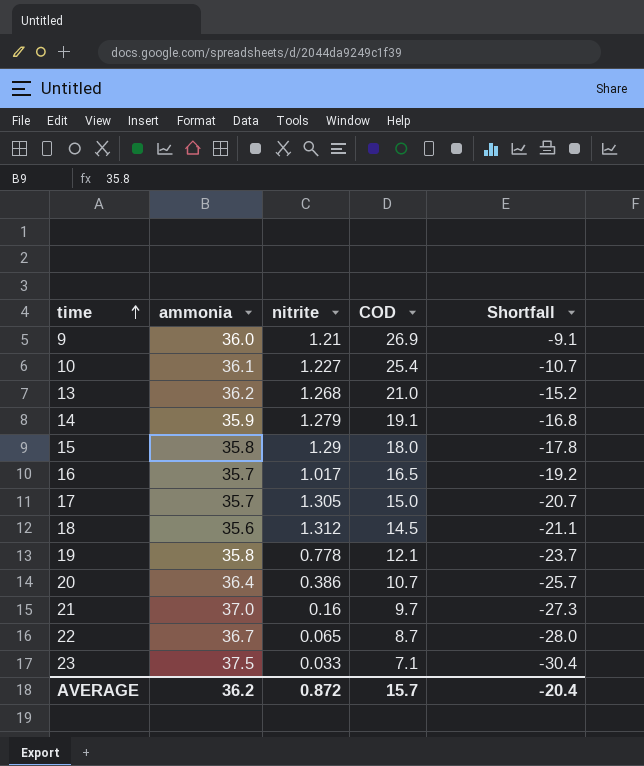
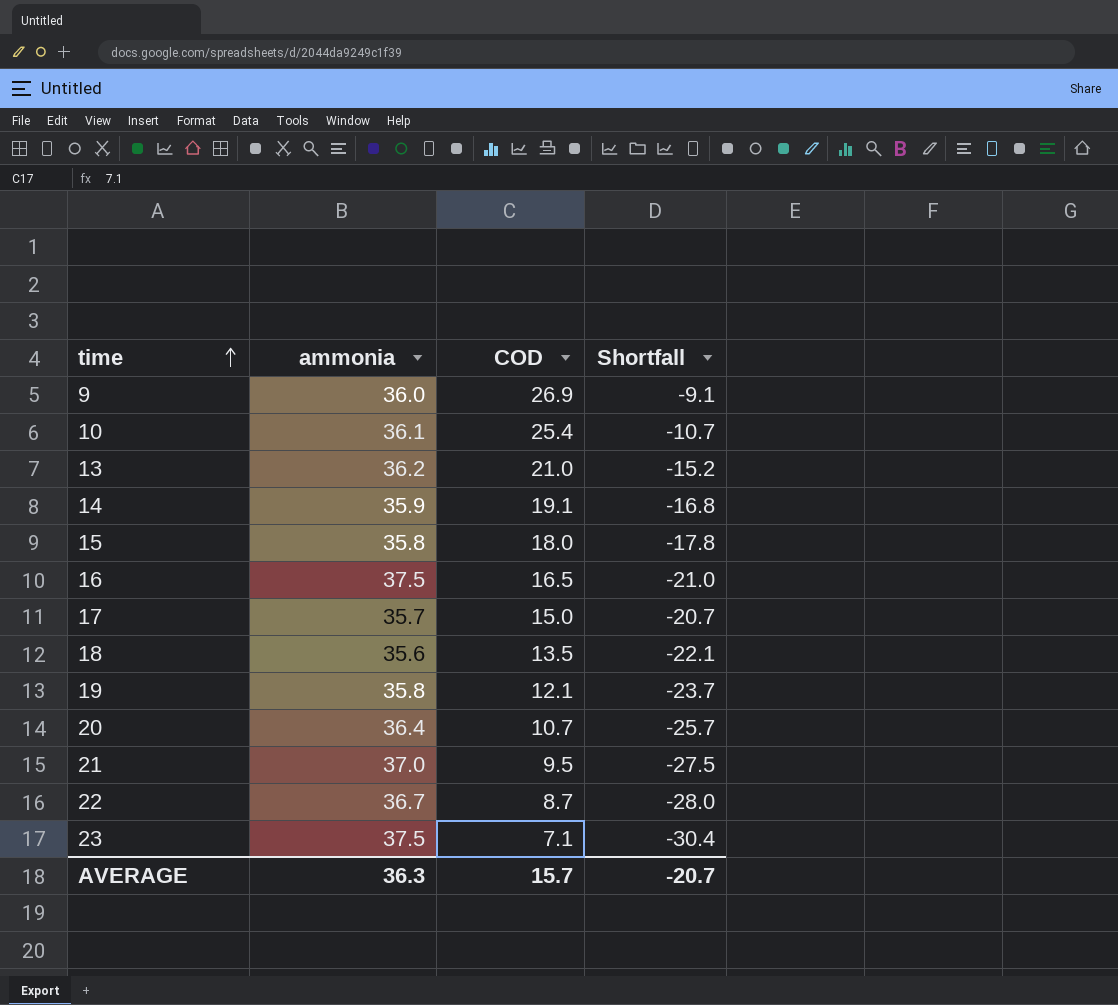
column nitrite | position: 3 -> none
16 | ammonia: 35.7 -> 37.5
16 | Shortfall: -19.2 -> -21.0
18 | COD: 14.5 -> 13.5
18 | Shortfall: -21.1 -> -22.1
21 | COD: 9.7 -> 9.5
21 | Shortfall: -27.3 -> -27.5
AVERAGE | ammonia: 36.2 -> 36.3
AVERAGE | Shortfall: -20.4 -> -20.7

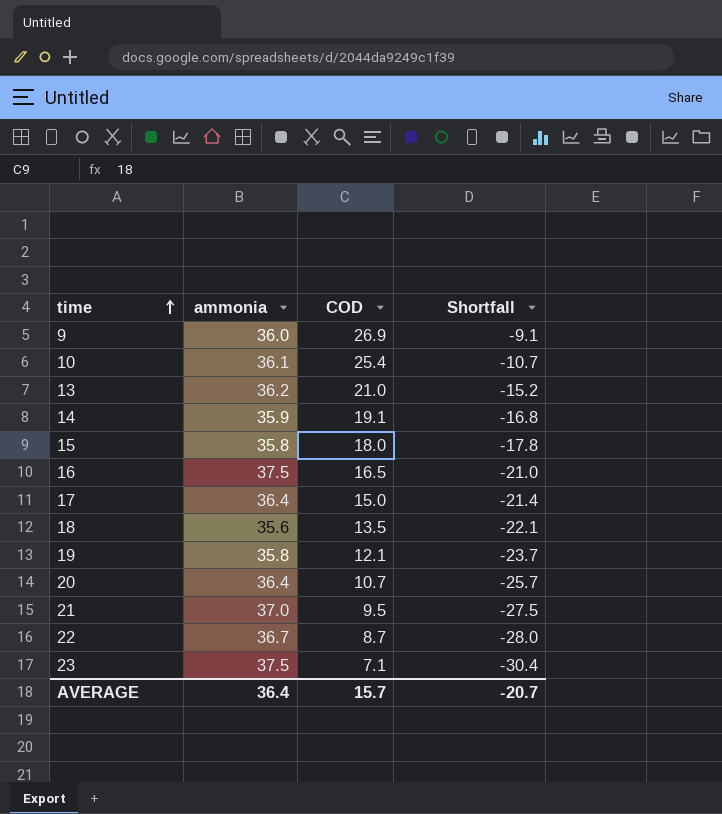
17 | ammonia: 35.7 -> 36.4
17 | Shortfall: -20.7 -> -21.4
AVERAGE | ammonia: 36.3 -> 36.4

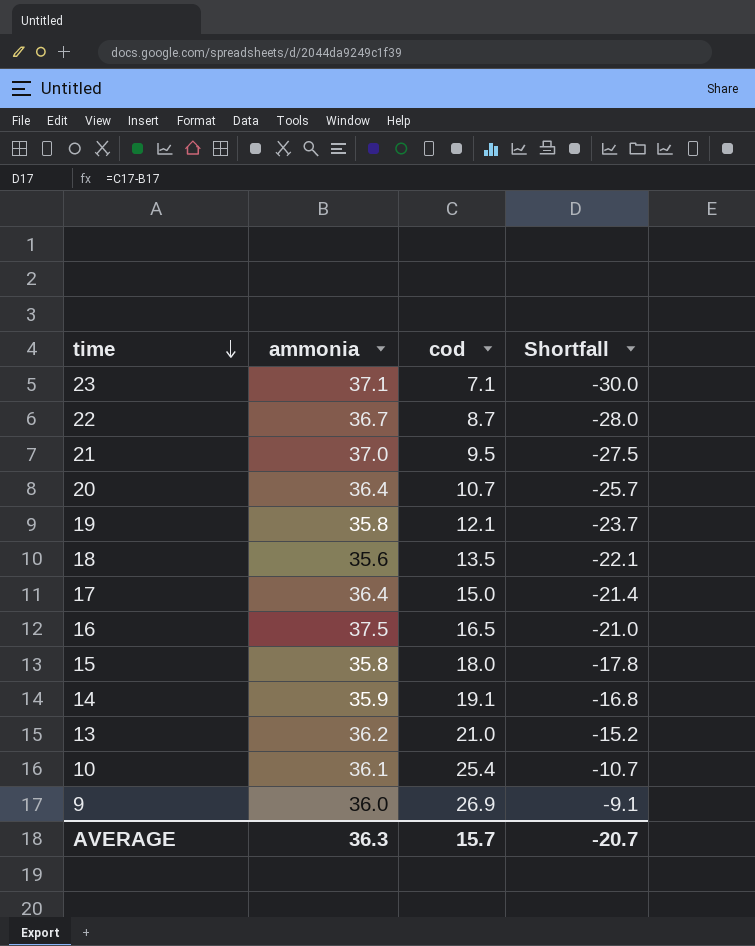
row order: time ascending -> time descending
column name: COD -> cod
23 | ammonia: 37.5 -> 37.1
23 | Shortfall: -30.4 -> -30.0
AVERAGE | ammonia: 36.4 -> 36.3

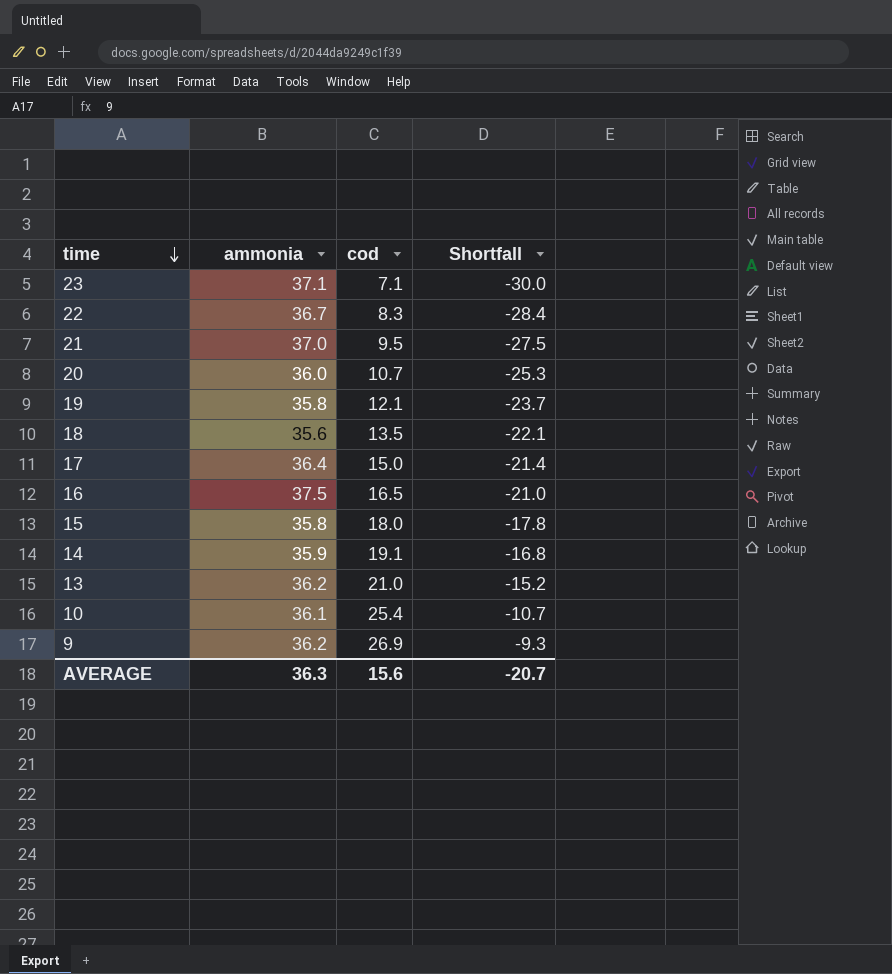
22 | cod: 8.7 -> 8.3
22 | Shortfall: -28.0 -> -28.4
20 | ammonia: 36.4 -> 36.0
20 | Shortfall: -25.7 -> -25.3
9 | ammonia: 36.0 -> 36.2
9 | Shortfall: -9.1 -> -9.3
AVERAGE | cod: 15.7 -> 15.6

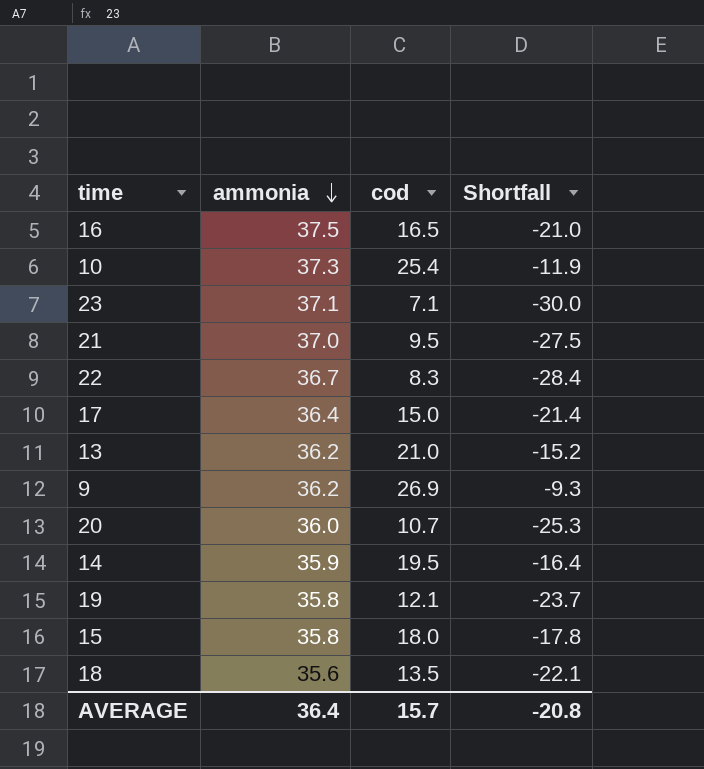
row order: time descending -> ammonia descending
10 | ammonia: 36.1 -> 37.3
10 | Shortfall: -10.7 -> -11.9
14 | cod: 19.1 -> 19.5
14 | Shortfall: -16.8 -> -16.4
AVERAGE | ammonia: 36.3 -> 36.4
AVERAGE | cod: 15.6 -> 15.7
AVERAGE | Shortfall: -20.7 -> -20.8

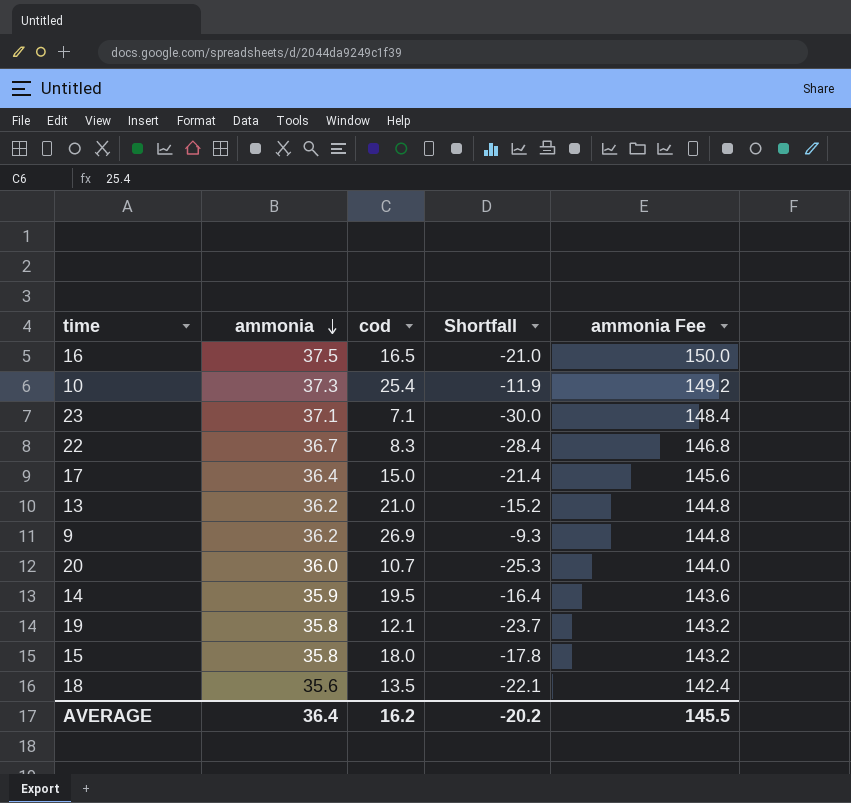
column ammonia Fee | formula: none -> [ammonia] * 4
row 21: 37.0 | 9.5 | -27.5 -> none
AVERAGE | cod: 15.7 -> 16.2
AVERAGE | Shortfall: -20.8 -> -20.2

